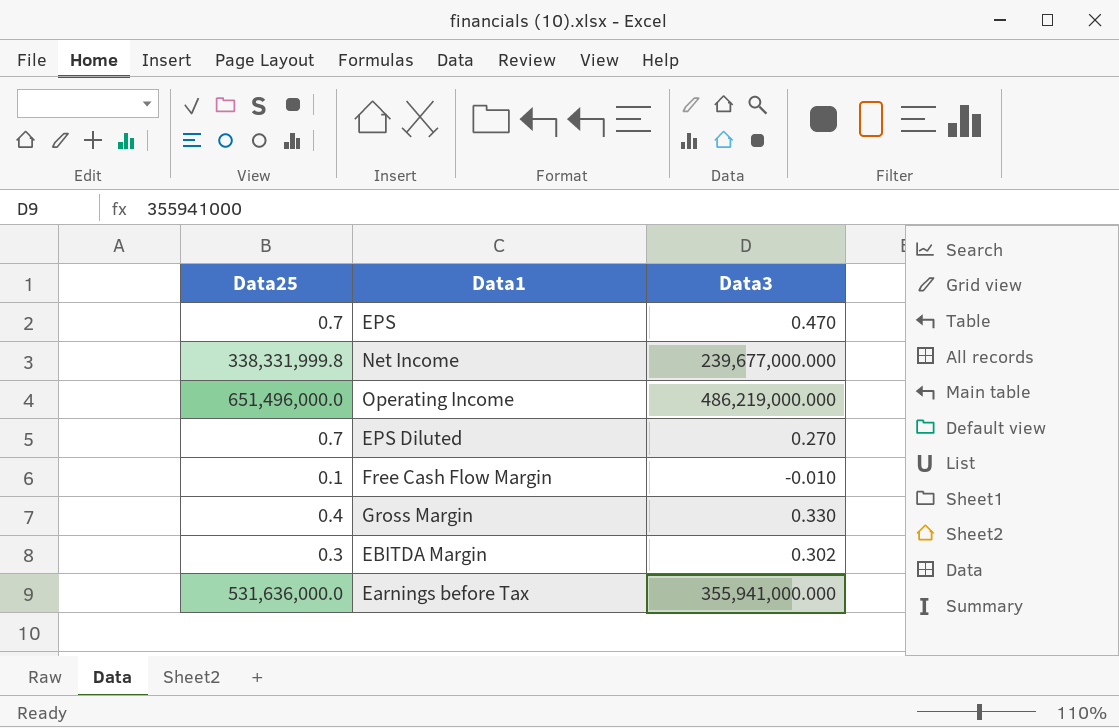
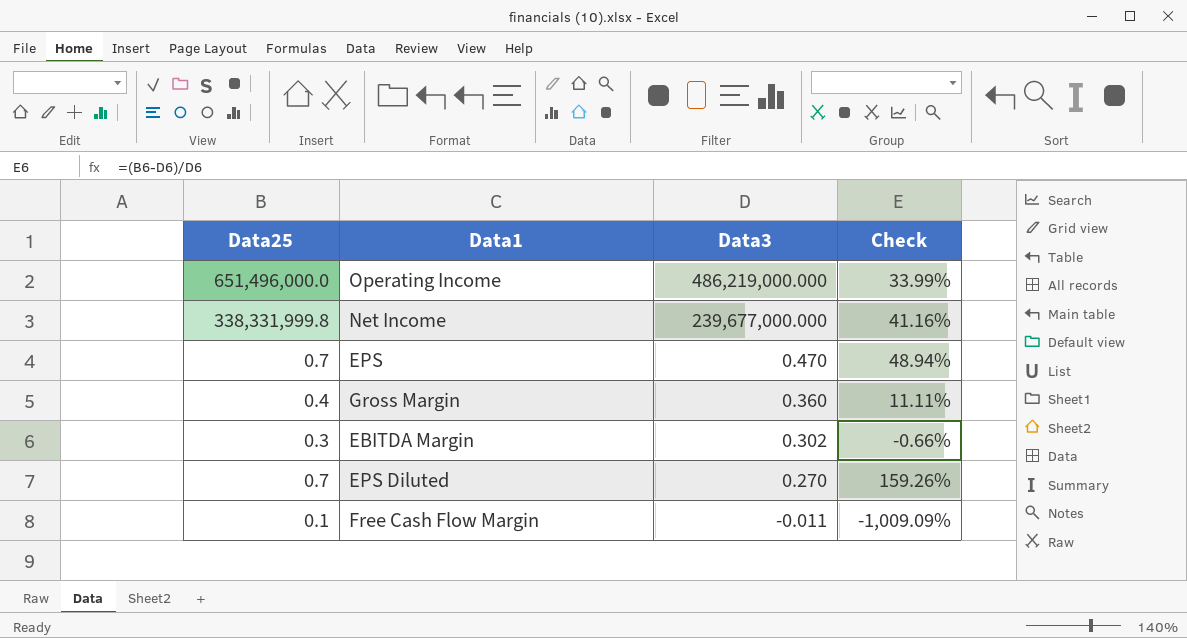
row order: none -> Data3 descending
column Check | formula: none -> ([Data25] - [Data3]) / [Data3]
row Earnings before Tax: 531,636,000.0 | 355,941,000.000 -> none
Gross Margin | Data3: 0.330 -> 0.360
Free Cash Flow Margin | Data3: -0.010 -> -0.011

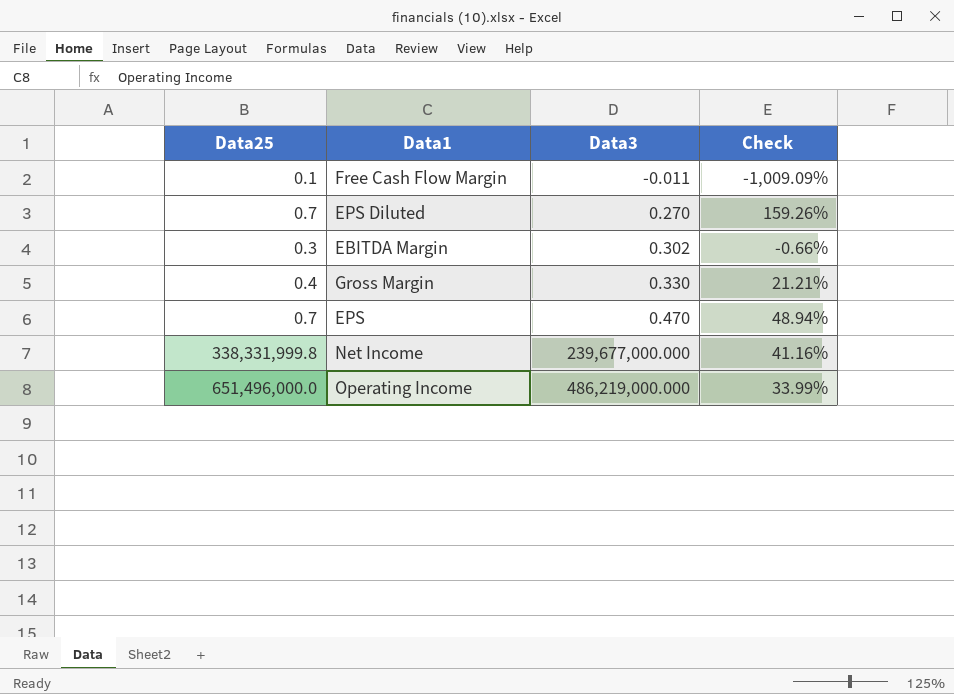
row order: Data3 descending -> Data3 ascending
Gross Margin | Data3: 0.360 -> 0.330
Gross Margin | Check: 11.11% -> 21.21%

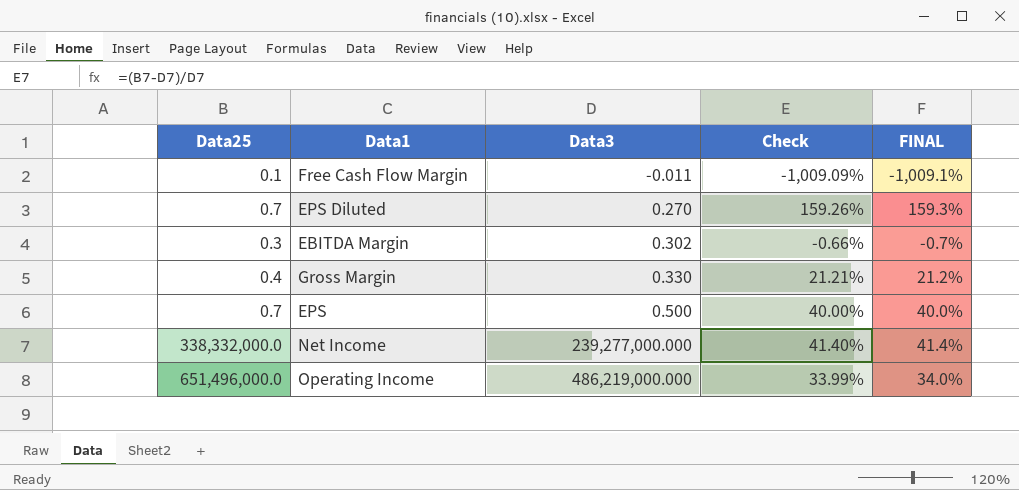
column FINAL | formula: none -> ([Data25] - [Data3]) / [Data3]
EPS | Data3: 0.470 -> 0.500
EPS | Check: 48.94% -> 40.00%
Net Income | Data25: 338,331,999.8 -> 338,332,000.0
Net Income | Data3: 239,677,000.000 -> 239,277,000.000
Net Income | Check: 41.16% -> 41.40%

